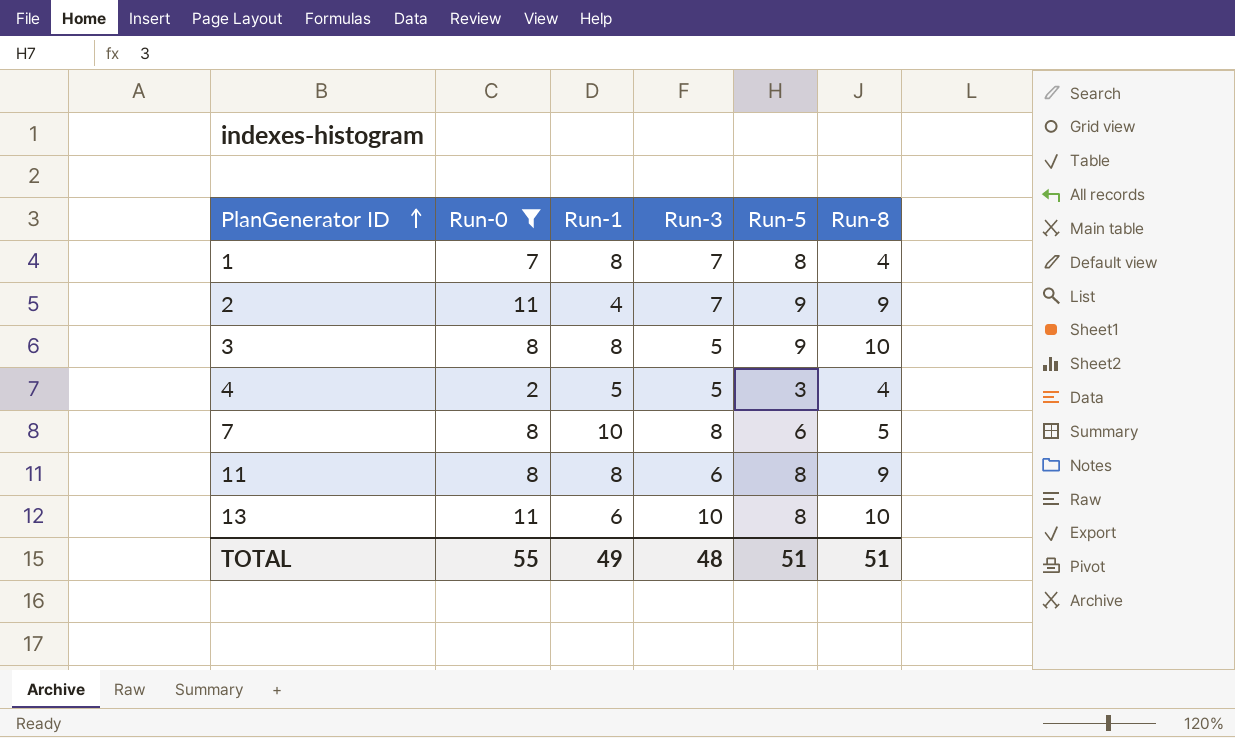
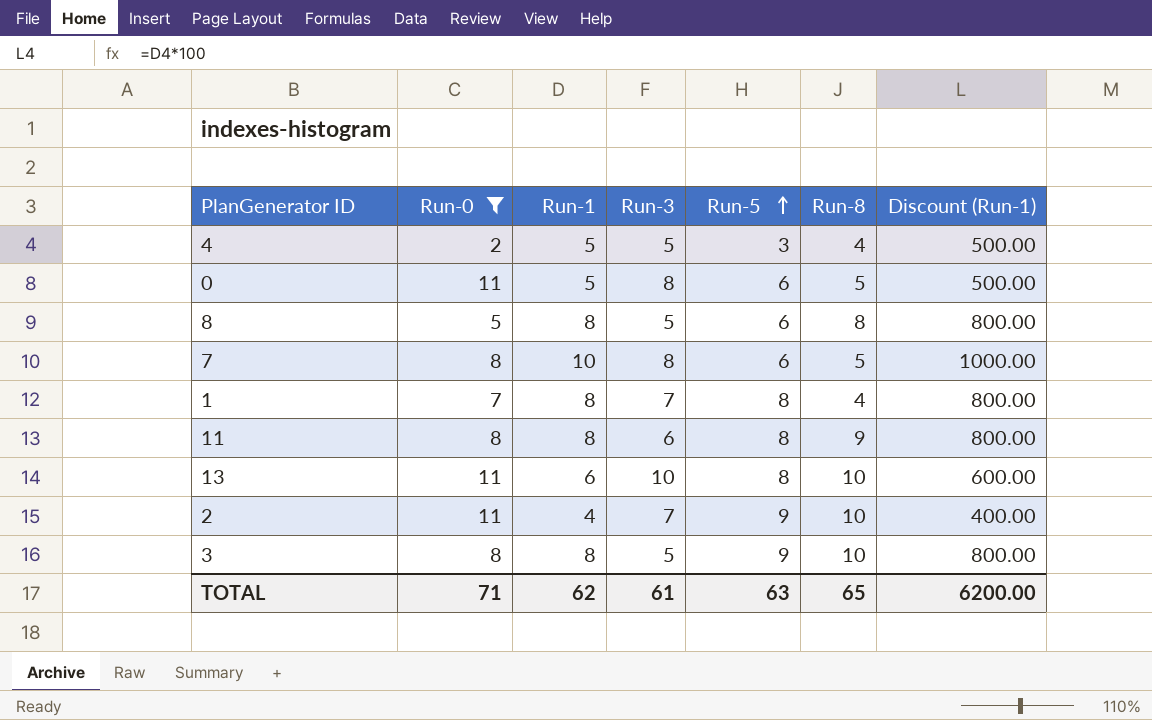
row order: PlanGenerator ID ascending -> Run-5 ascending
column Discount (Run-1) | formula: none -> [Run-1] * 100
row 0: none -> 11 | 5 | 8 | 6 | 5 | 500.00
row 8: none -> 5 | 8 | 5 | 6 | 8 | 800.00
2 | Run-8: 9 -> 10
TOTAL | Run-0: 55 -> 71
TOTAL | Run-1: 49 -> 62
TOTAL | Run-3: 48 -> 61
TOTAL | Run-5: 51 -> 63
TOTAL | Run-8: 51 -> 65

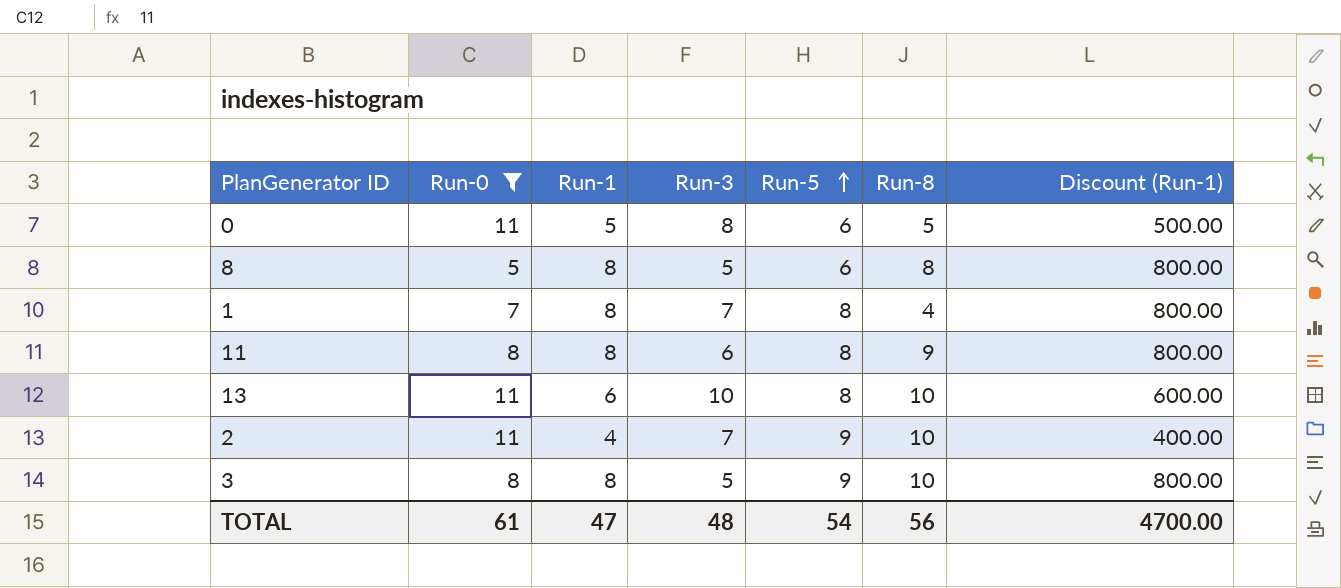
row 4: 2 | 5 | 5 | 3 | 4 | 500.00 -> none
row 7: 8 | 10 | 8 | 6 | 5 | 1000.00 -> none
TOTAL | Run-0: 71 -> 61
TOTAL | Run-1: 62 -> 47
TOTAL | Run-3: 61 -> 48
TOTAL | Run-5: 63 -> 54
TOTAL | Run-8: 65 -> 56
TOTAL | Discount (Run-1): 6200.00 -> 4700.00

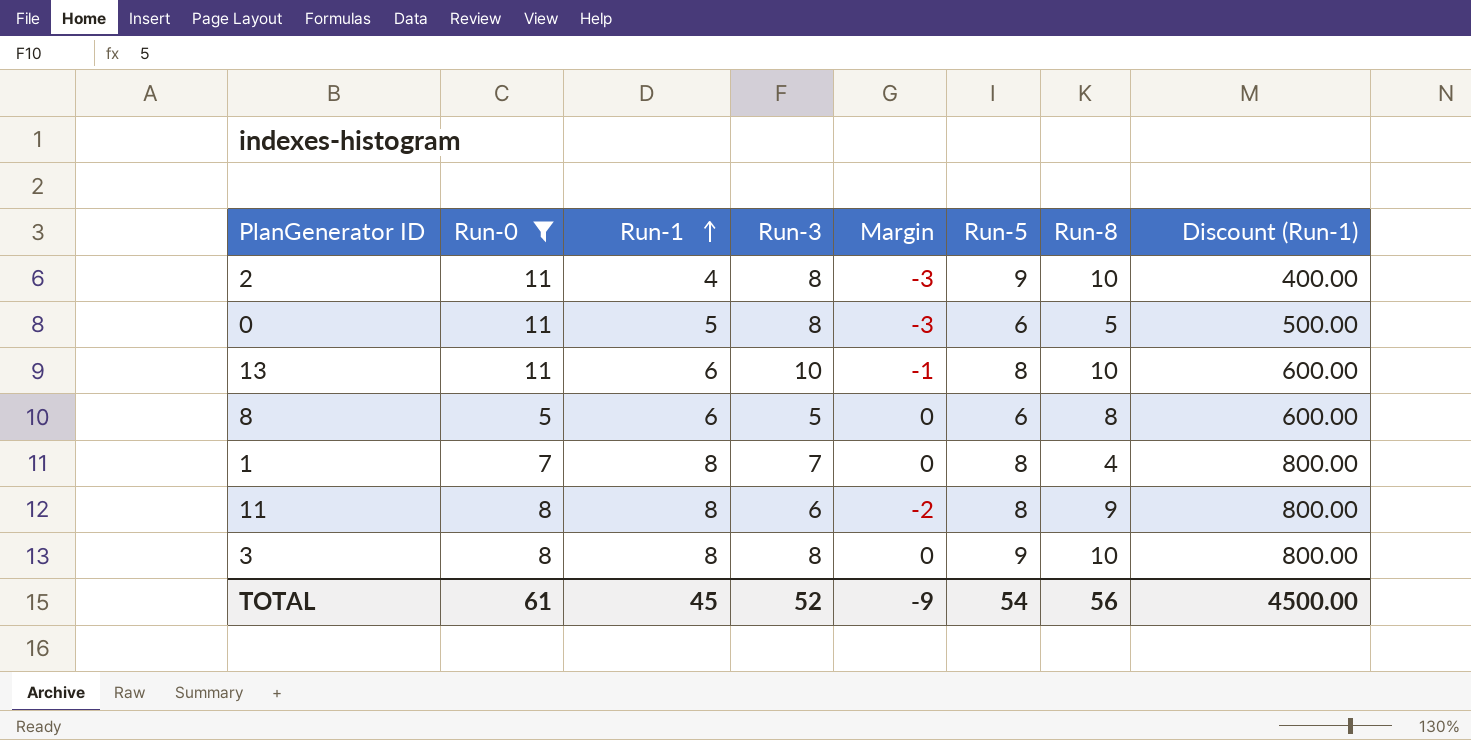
row order: Run-5 ascending -> Run-1 ascending
column Margin | formula: none -> [Run-3] - [Run-0]
2 | Run-3: 7 -> 8
8 | Run-1: 8 -> 6
8 | Discount (Run-1): 800.00 -> 600.00
3 | Run-3: 5 -> 8
TOTAL | Run-1: 47 -> 45
TOTAL | Run-3: 48 -> 52
TOTAL | Discount (Run-1): 4700.00 -> 4500.00

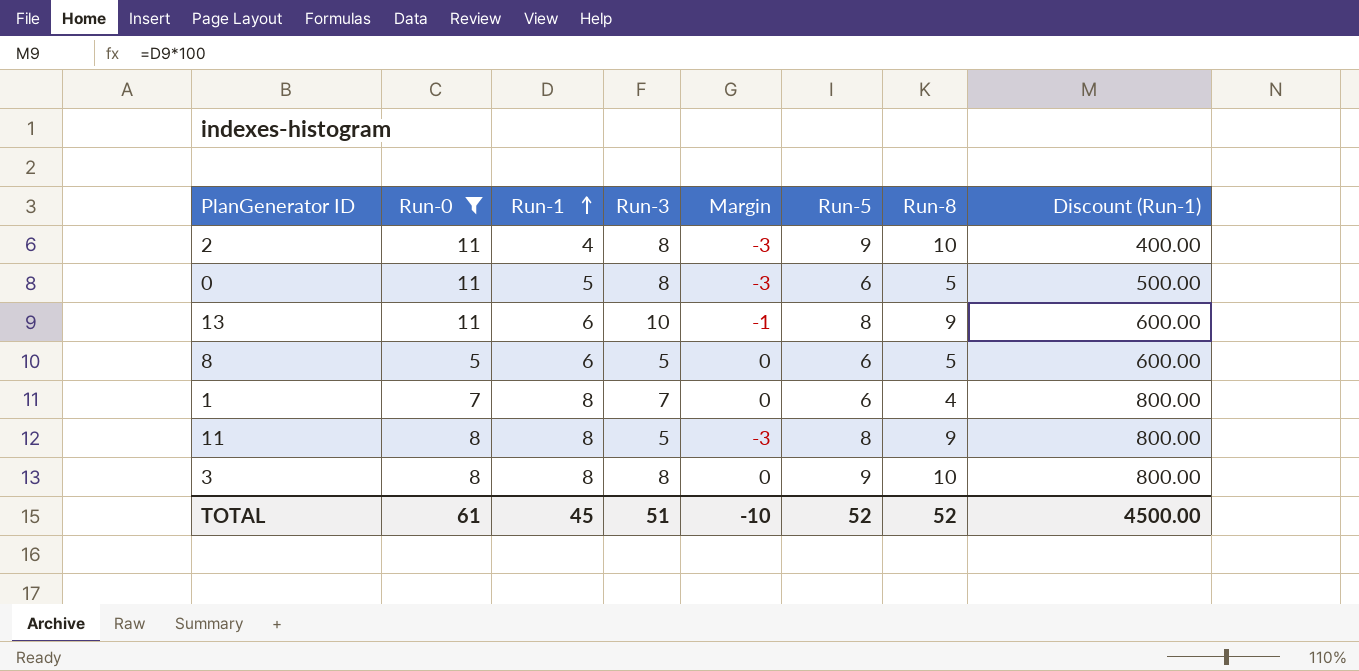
13 | Run-8: 10 -> 9
8 | Run-8: 8 -> 5
1 | Run-5: 8 -> 6
11 | Run-3: 6 -> 5
11 | Margin: -2 -> -3
TOTAL | Run-3: 52 -> 51
TOTAL | Margin: -9 -> -10
TOTAL | Run-5: 54 -> 52
TOTAL | Run-8: 56 -> 52

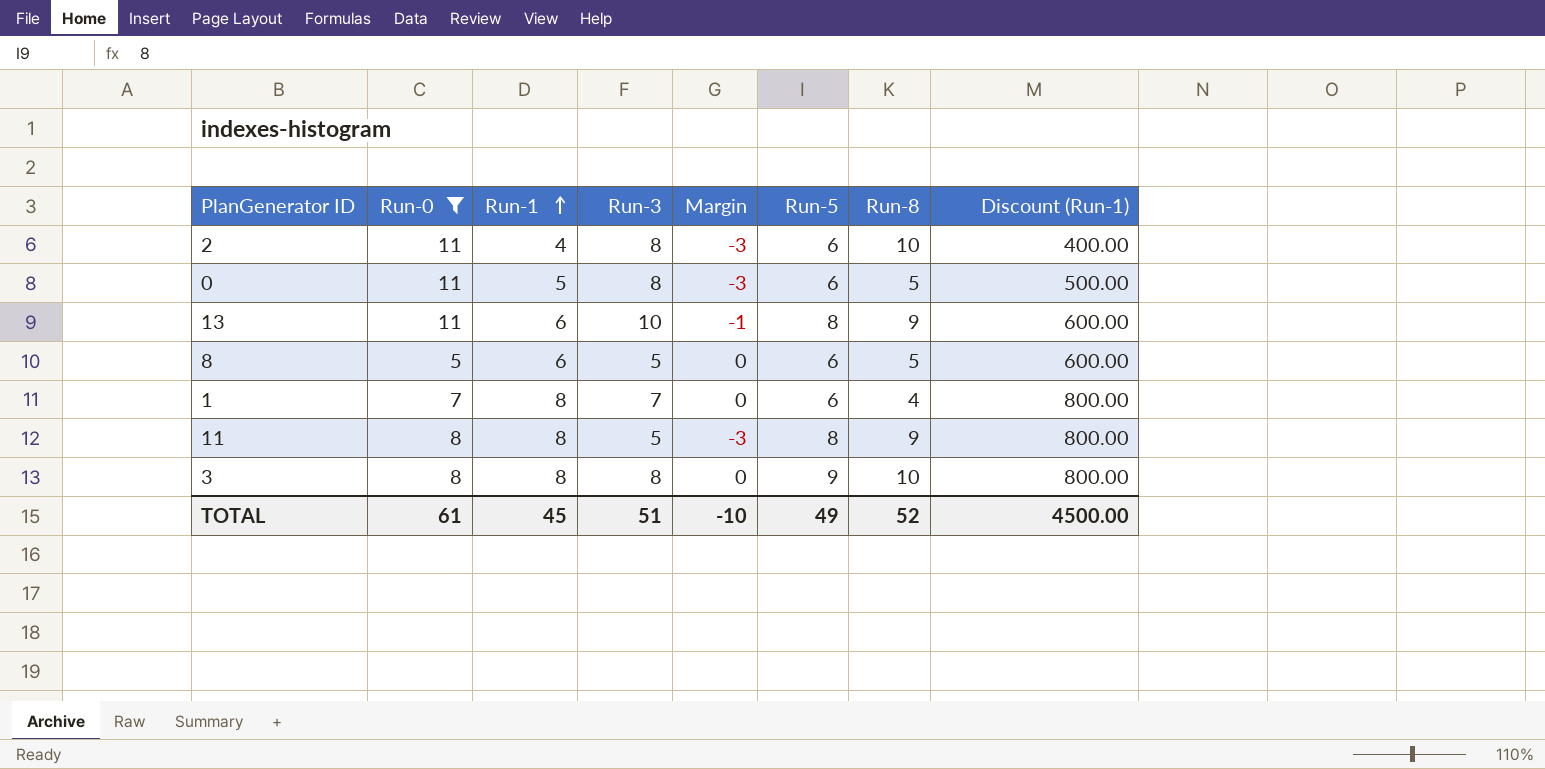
2 | Run-5: 9 -> 6
TOTAL | Run-5: 52 -> 49

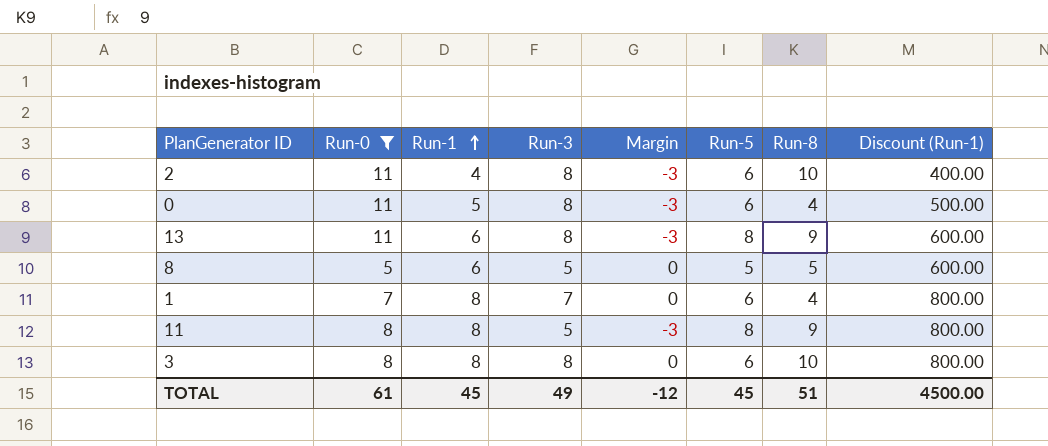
0 | Run-8: 5 -> 4
13 | Run-3: 10 -> 8
13 | Margin: -1 -> -3
8 | Run-5: 6 -> 5
3 | Run-5: 9 -> 6
TOTAL | Run-3: 51 -> 49
TOTAL | Margin: -10 -> -12
TOTAL | Run-5: 49 -> 45
TOTAL | Run-8: 52 -> 51

